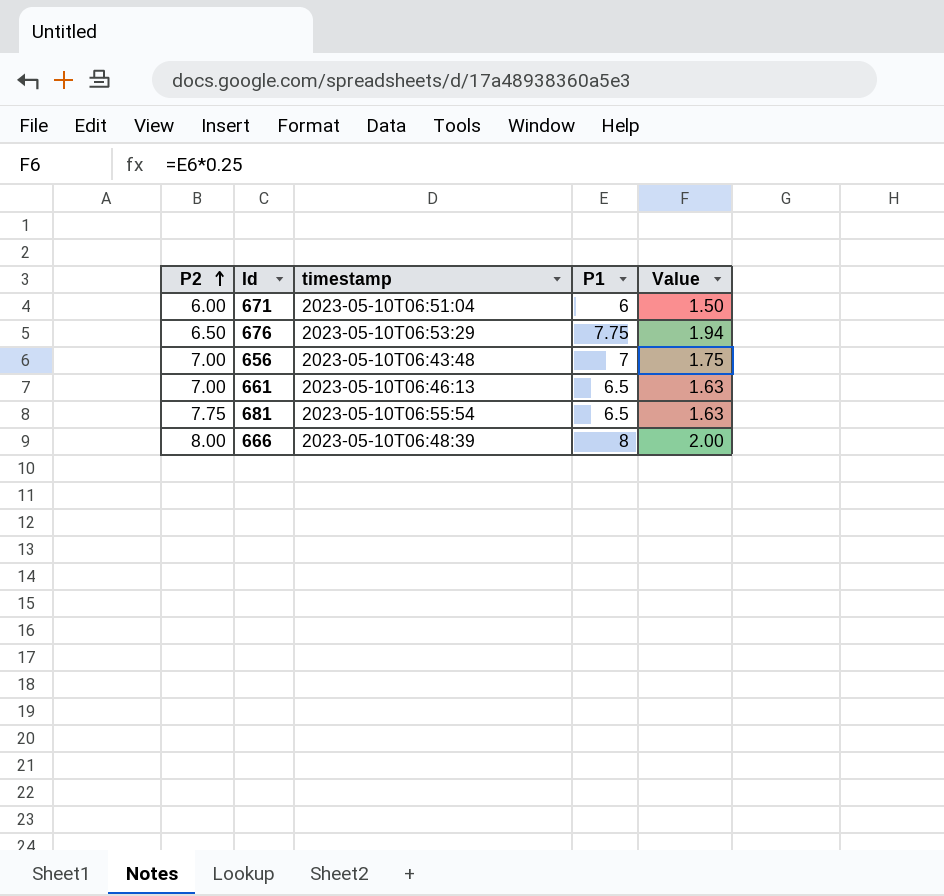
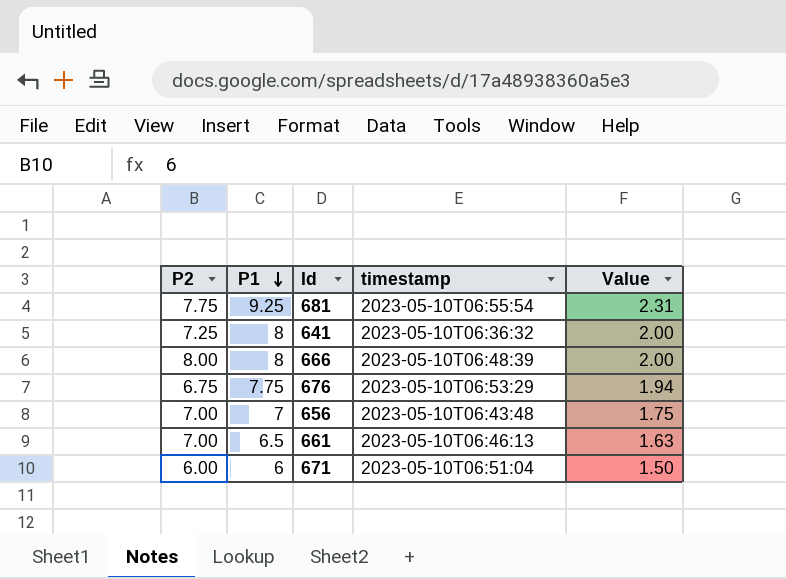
row order: P2 ascending -> P1 descending
column P1 | position: 4 -> 2
681 | P1: 6.5 -> 9.25
681 | Value: 1.63 -> 2.31
row 641: none -> 7.25 | 8 | 2023-05-10T06:36:32 | 2.00
676 | P2: 6.50 -> 6.75

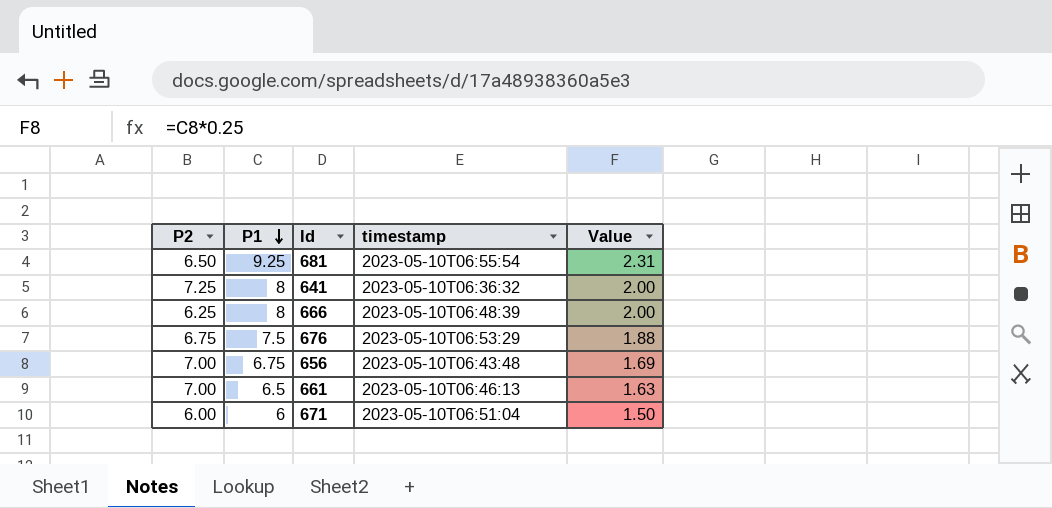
681 | P2: 7.75 -> 6.50
666 | P2: 8.00 -> 6.25
676 | P1: 7.75 -> 7.5
676 | Value: 1.94 -> 1.88
656 | P1: 7 -> 6.75
656 | Value: 1.75 -> 1.69

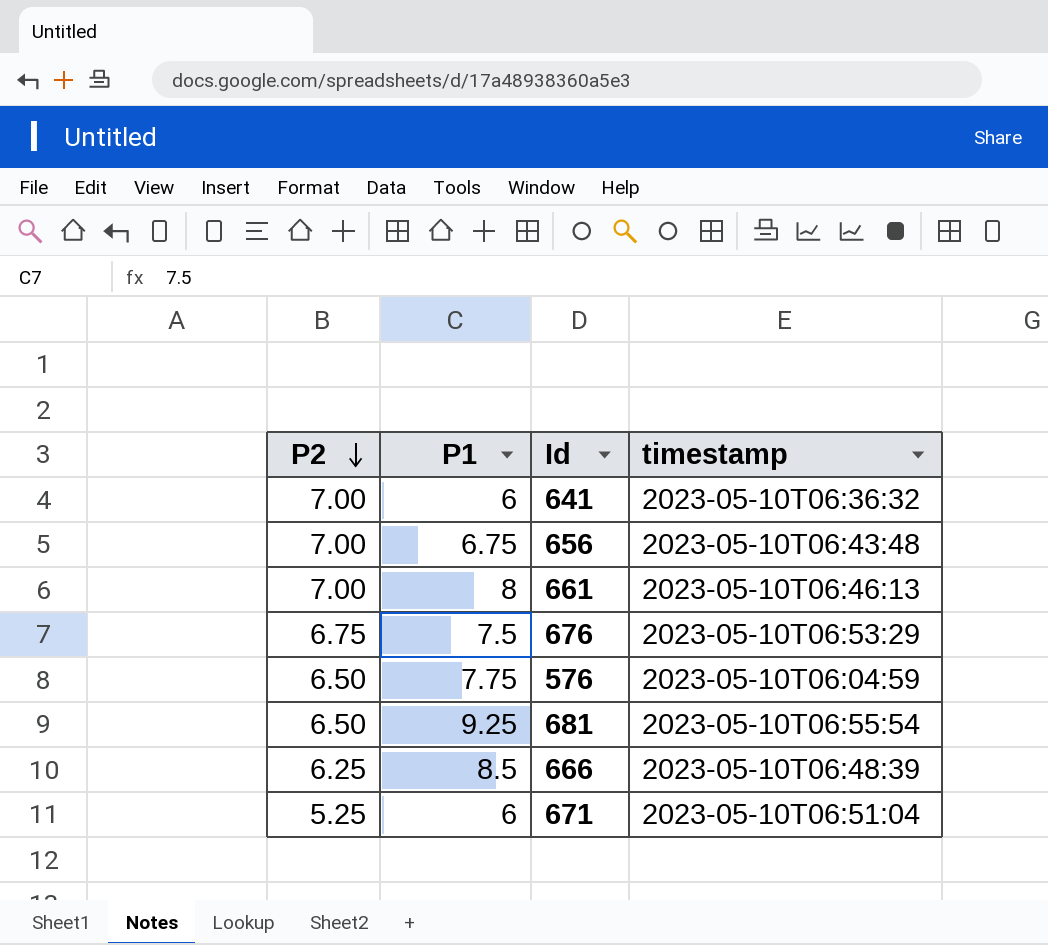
row order: P1 descending -> P2 descending
column Value | formula: [P1] * 0.25 -> none
641 | P2: 7.25 -> 7.00
641 | P1: 8 -> 6
661 | P1: 6.5 -> 8
row 576: none -> 6.50 | 7.75 | 2023-05-10T06:04:59
666 | P1: 8 -> 8.5
671 | P2: 6.00 -> 5.25

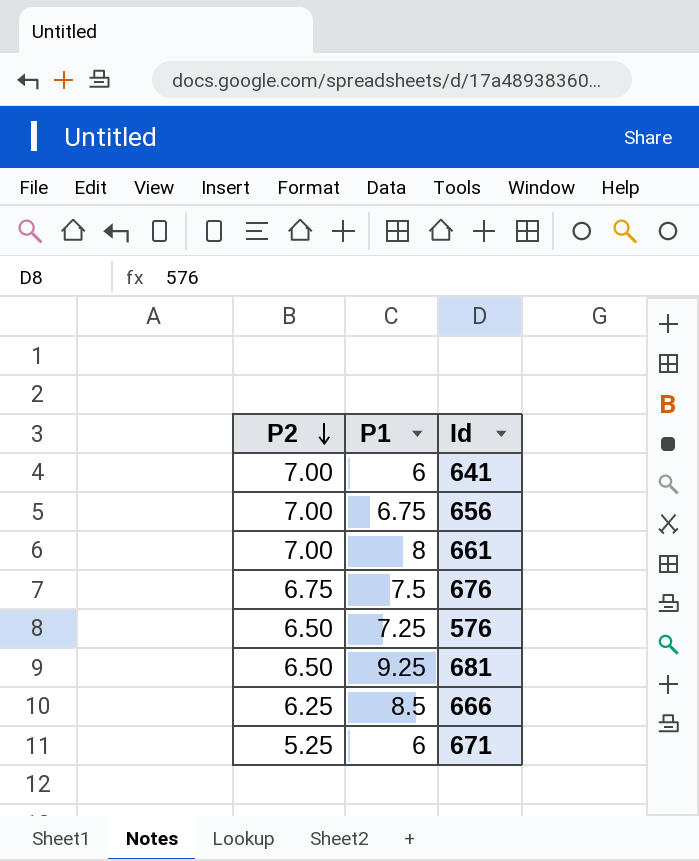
column timestamp | position: 4 -> none
576 | P1: 7.75 -> 7.25

